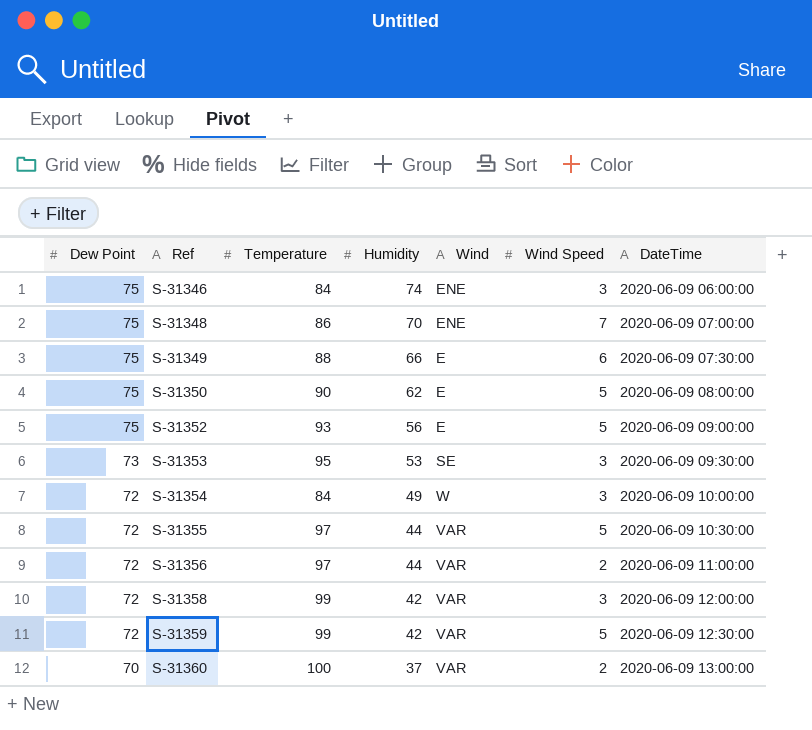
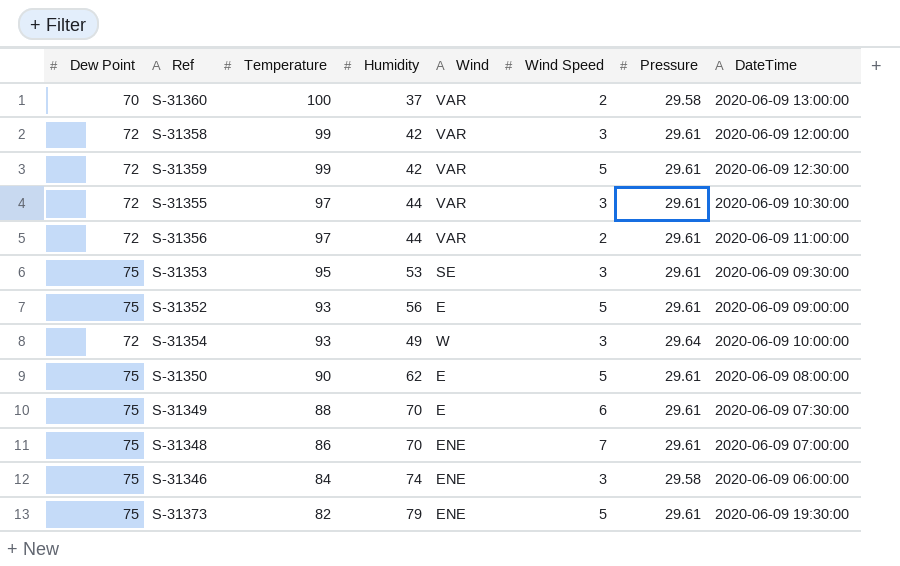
row order: Dew Point descending -> Temperature descending
column Pressure | position: none -> 7
S-31355 | Wind Speed: 5 -> 3
S-31353 | Dew Point: 73 -> 75
S-31354 | Temperature: 84 -> 93
S-31349 | Humidity: 66 -> 70
row S-31373: none -> 75 | 82 | 79 | ENE | 5 | 29.61 | 2020-06-09 19:30:00

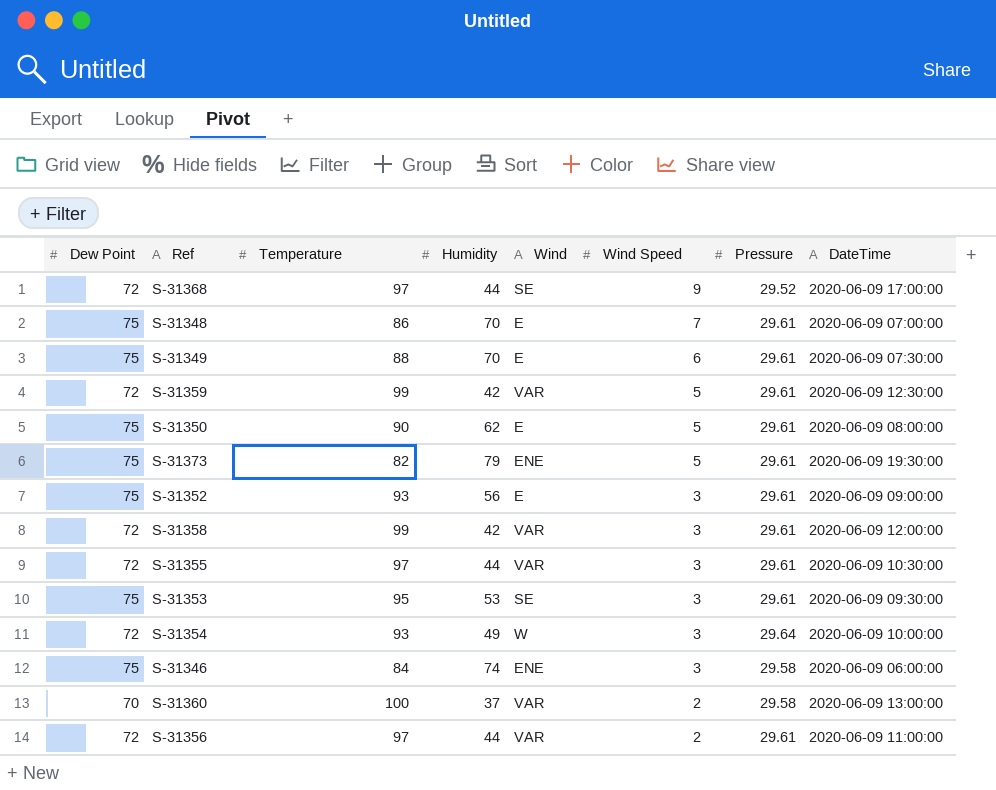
row order: Temperature descending -> Wind Speed descending
row S-31368: none -> 72 | 97 | 44 | SE | 9 | 29.52 | 2020-06-09 17:00:00
S-31348 | Wind: ENE -> E
S-31352 | Wind Speed: 5 -> 3

